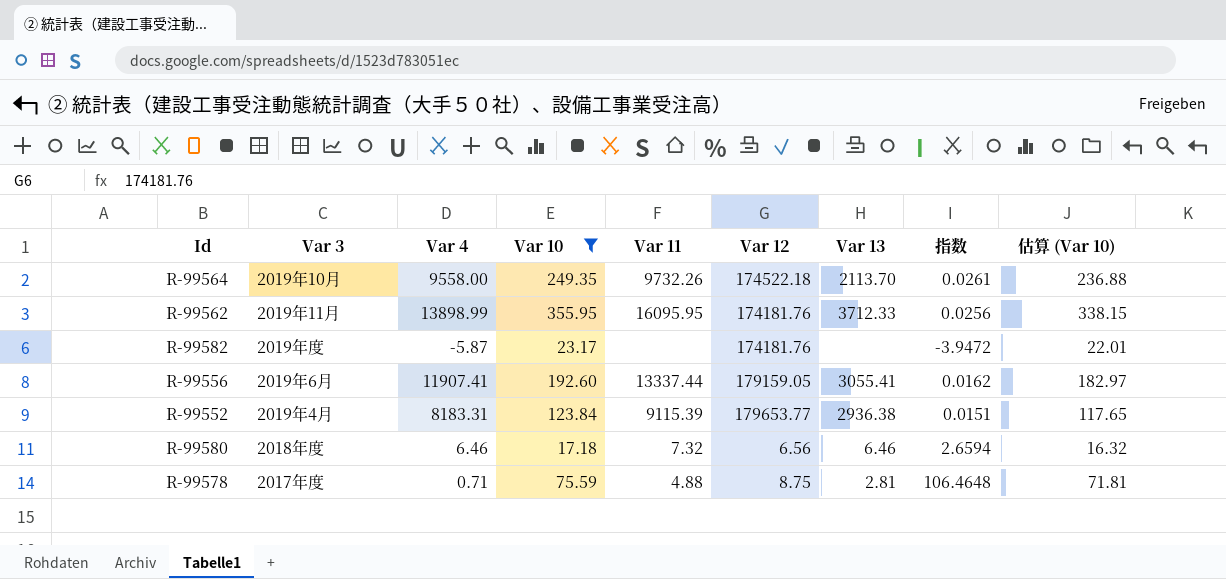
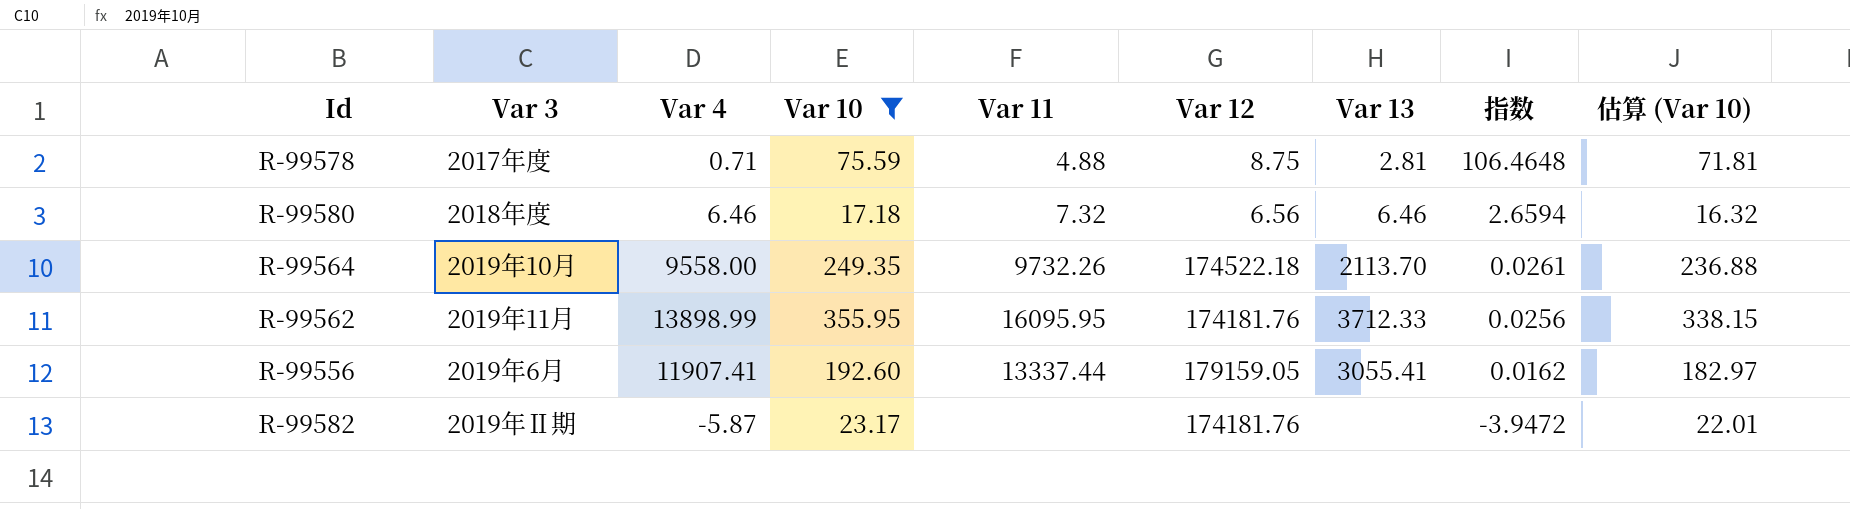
row order: none -> 指数 descending
row R-99552: 2019年4月 | 8183.31 | 123.84 | 9115.39 | 179653.77 | 2936.38 | 0.0151 | 117.65 -> none
R-99582 | Var 3: 2019年度 -> 2019年Ⅱ期

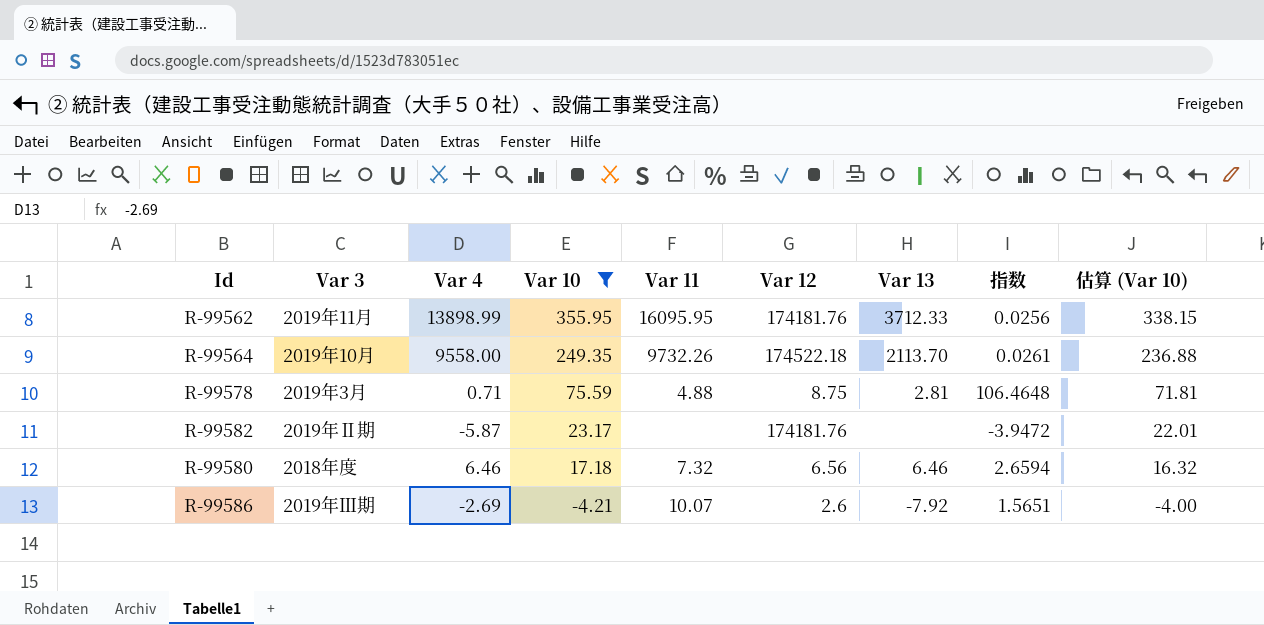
row order: 指数 descending -> Var 10 descending
row R-99556: 2019年6月 | 11907.41 | 192.60 | 13337.44 | 179159.05 | 3055.41 | 0.0162 | 182.97 -> none
R-99578 | Var 3: 2017年度 -> 2019年3月
row R-99586: none -> 2019年Ⅲ期 | -2.69 | -4.21 | 10.07 | 2.6 | -7.92 | 1.5651 | -4.00

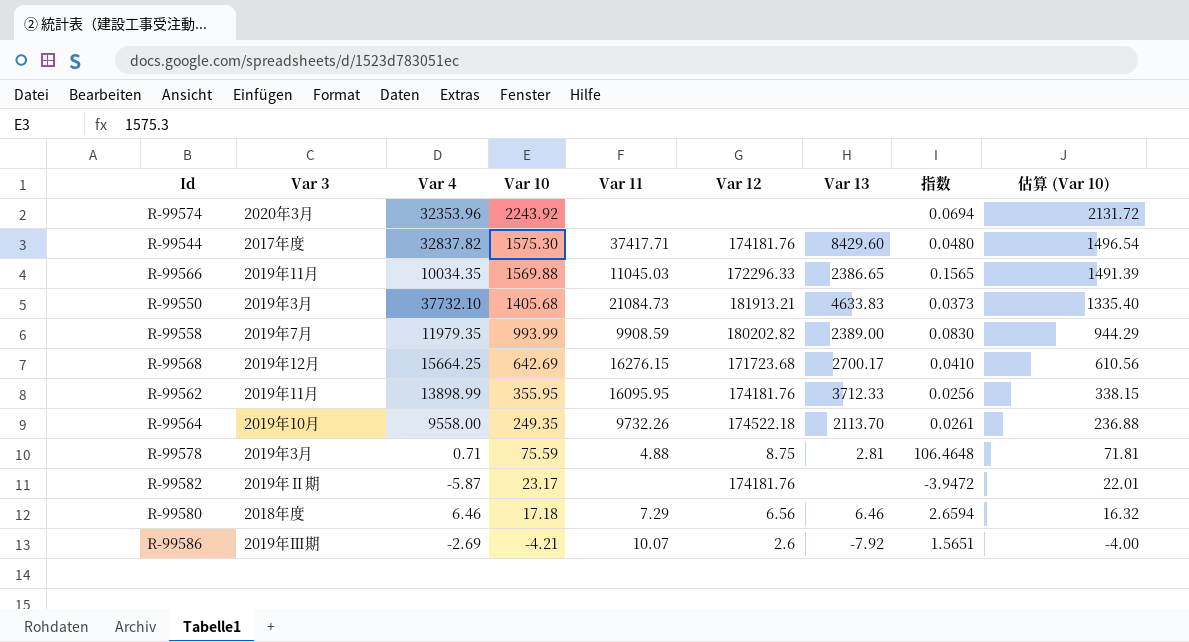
filter: Var 10 <= 355.95 -> none
R-99580 | Var 11: 7.32 -> 7.29

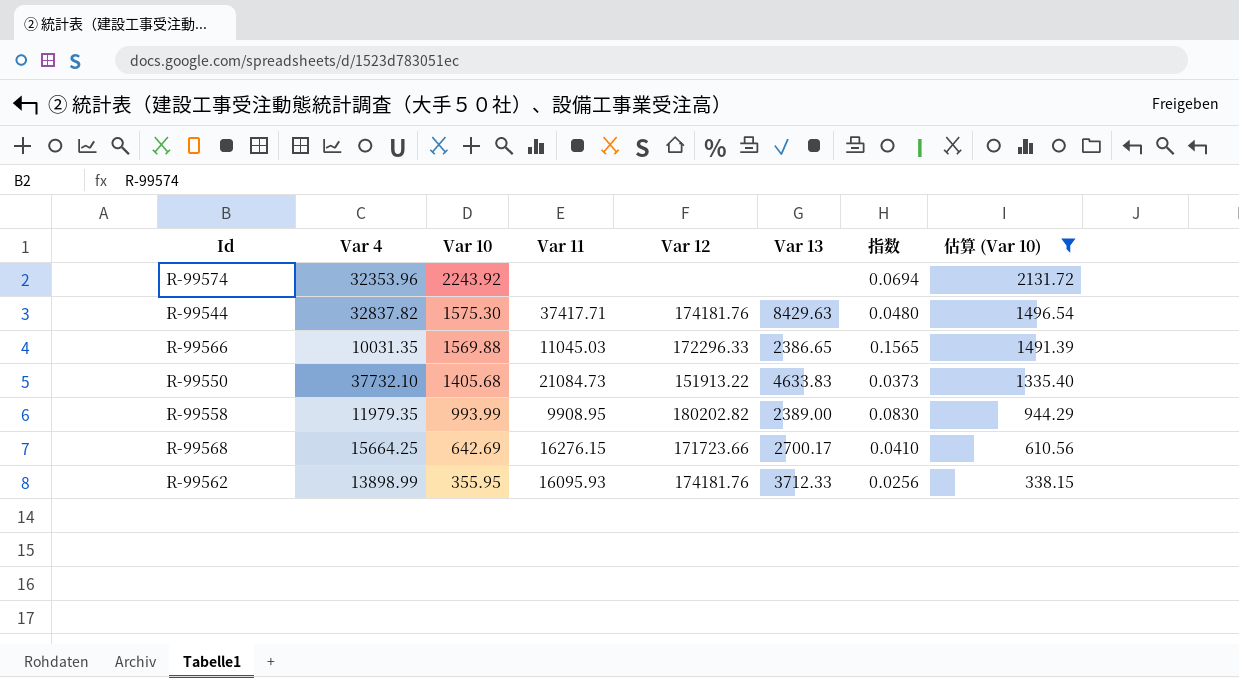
filter: none -> 估算 (Var 10) >= 338.15
column Var 3 | position: 2 -> none
R-99544 | Var 13: 8429.60 -> 8429.63
R-99566 | Var 4: 10034.35 -> 10031.35
R-99550 | Var 12: 181913.21 -> 151913.22
R-99558 | Var 11: 9908.59 -> 9908.95
R-99568 | Var 12: 171723.68 -> 171723.66
R-99562 | Var 11: 16095.95 -> 16095.93

